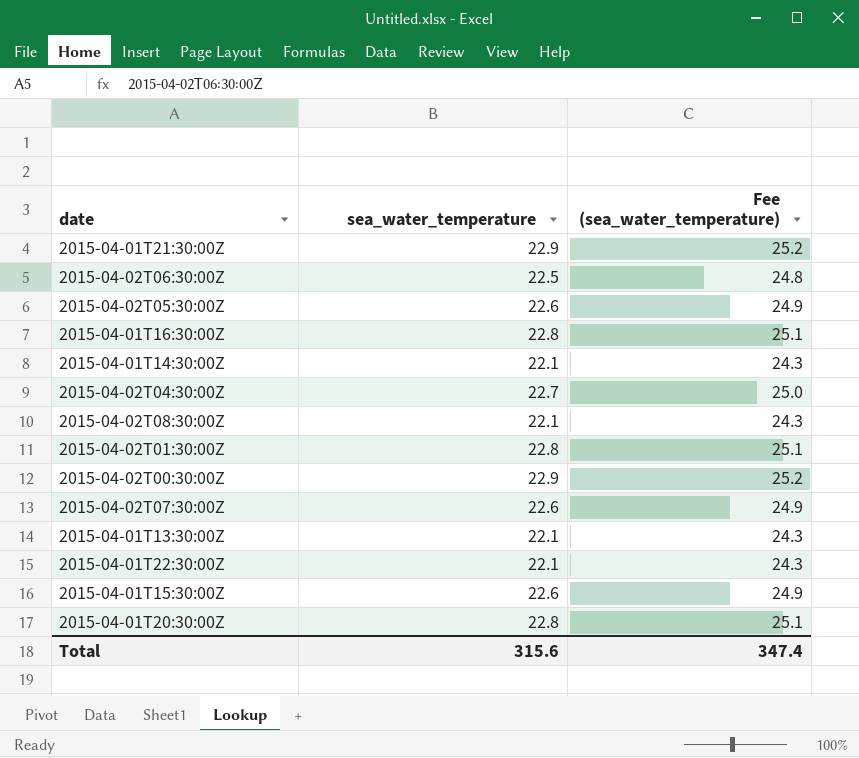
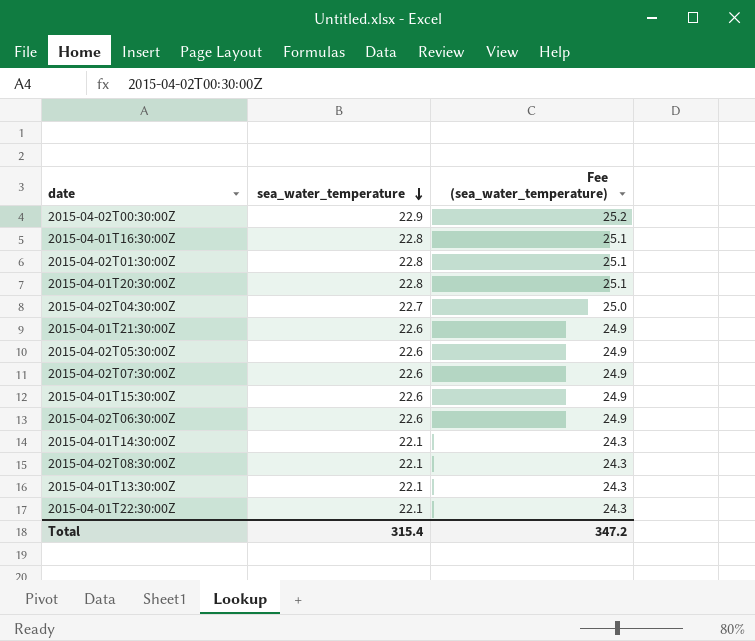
row order: none -> sea_water_temperature descending
2015-04-01T21:30:00Z | sea_water_temperature: 22.9 -> 22.6
2015-04-01T21:30:00Z | Fee (sea_water_temperature): 25.2 -> 24.9
2015-04-02T06:30:00Z | sea_water_temperature: 22.5 -> 22.6
2015-04-02T06:30:00Z | Fee (sea_water_temperature): 24.8 -> 24.9
Total | sea_water_temperature: 315.6 -> 315.4
Total | Fee (sea_water_temperature): 347.4 -> 347.2

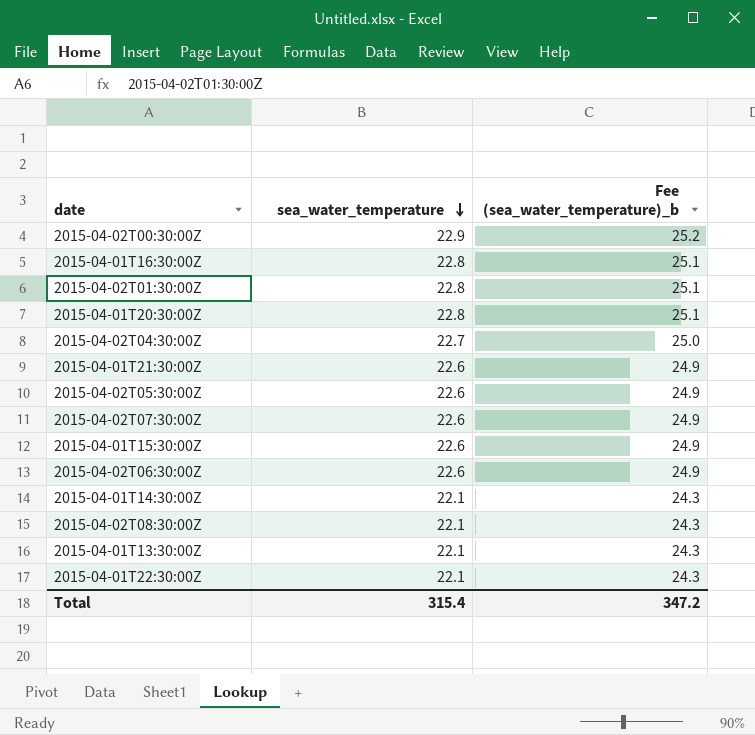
column name: Fee (sea_water_temperature) -> Fee (sea_water_temperature)_b

